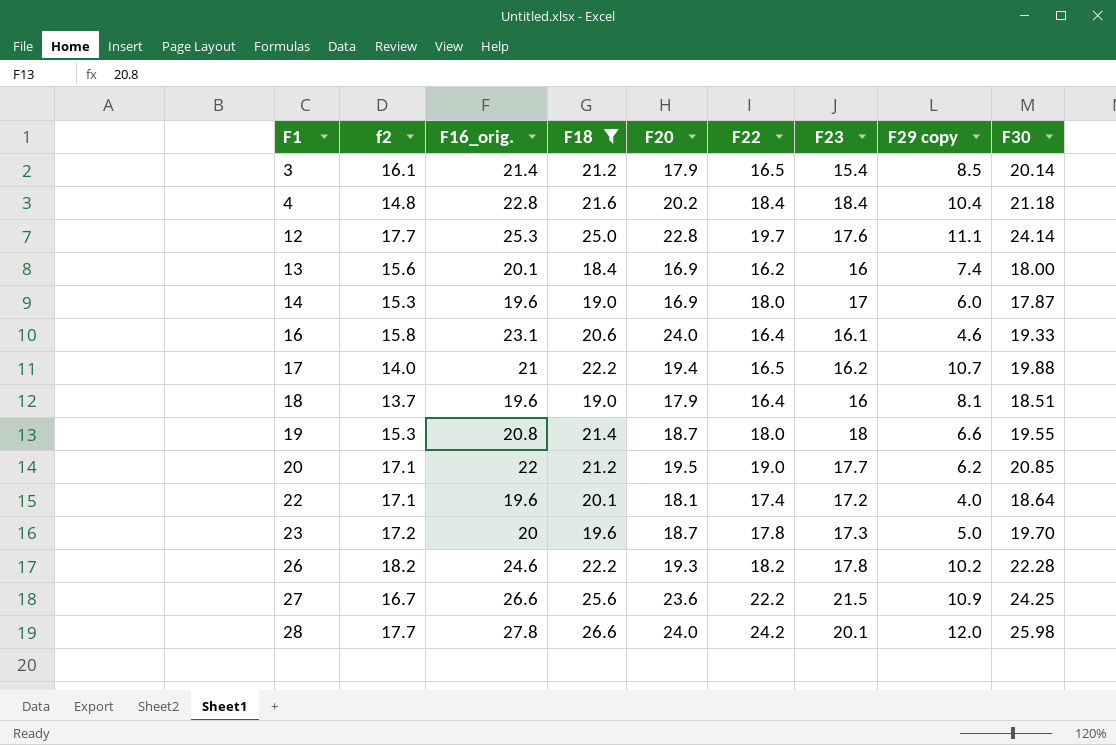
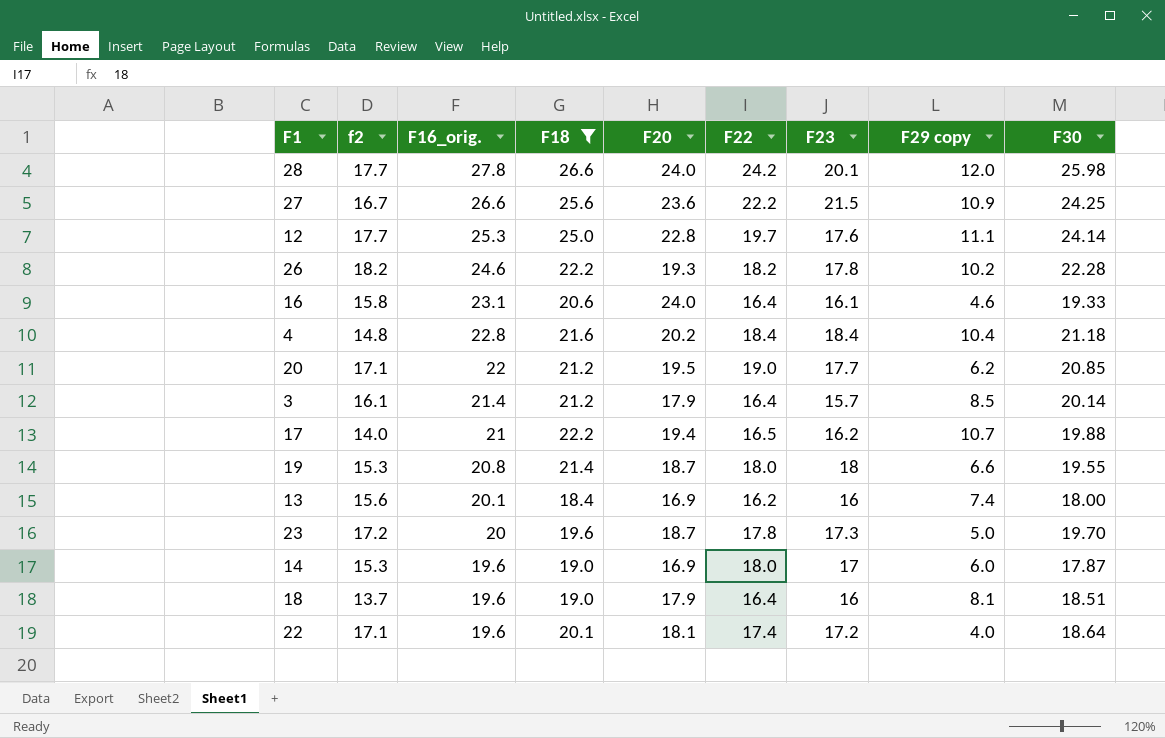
row order: F1 ascending -> F16_orig. descending
3 | F22: 16.5 -> 16.4
3 | F23: 15.4 -> 15.7

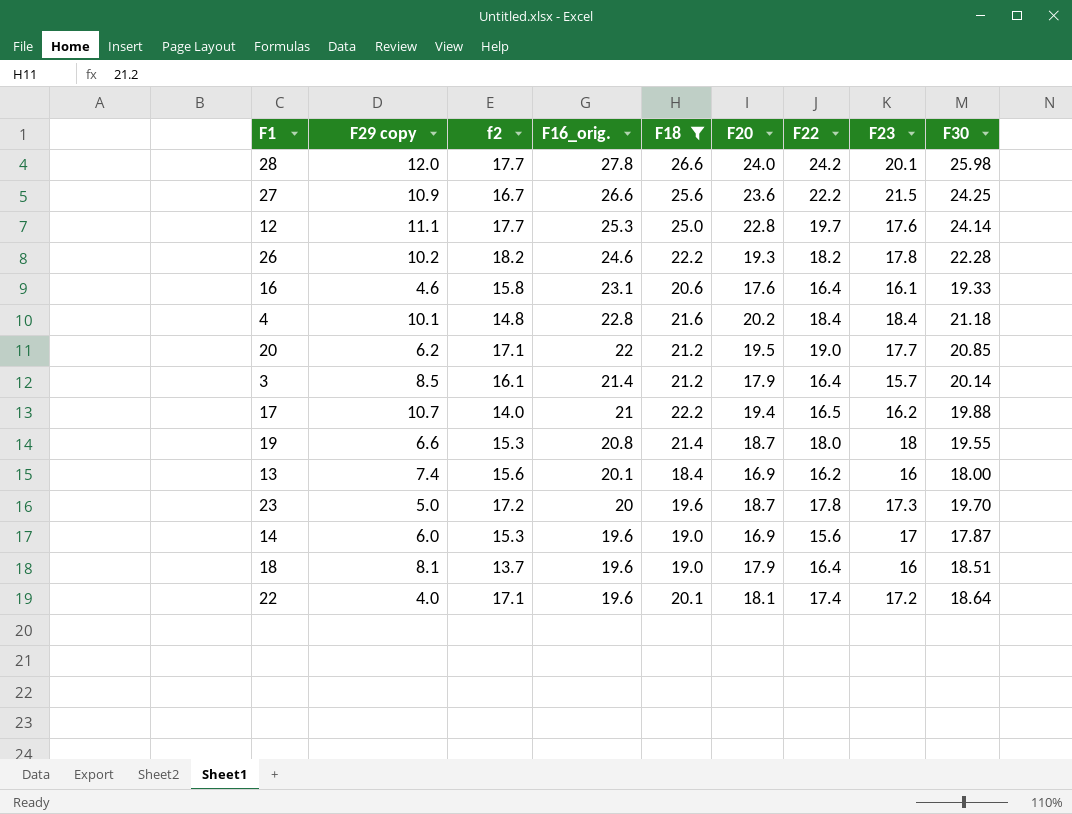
column F29 copy | position: 8 -> 2
16 | F20: 24.0 -> 17.6
4 | F29 copy: 10.4 -> 10.1
14 | F22: 18.0 -> 15.6

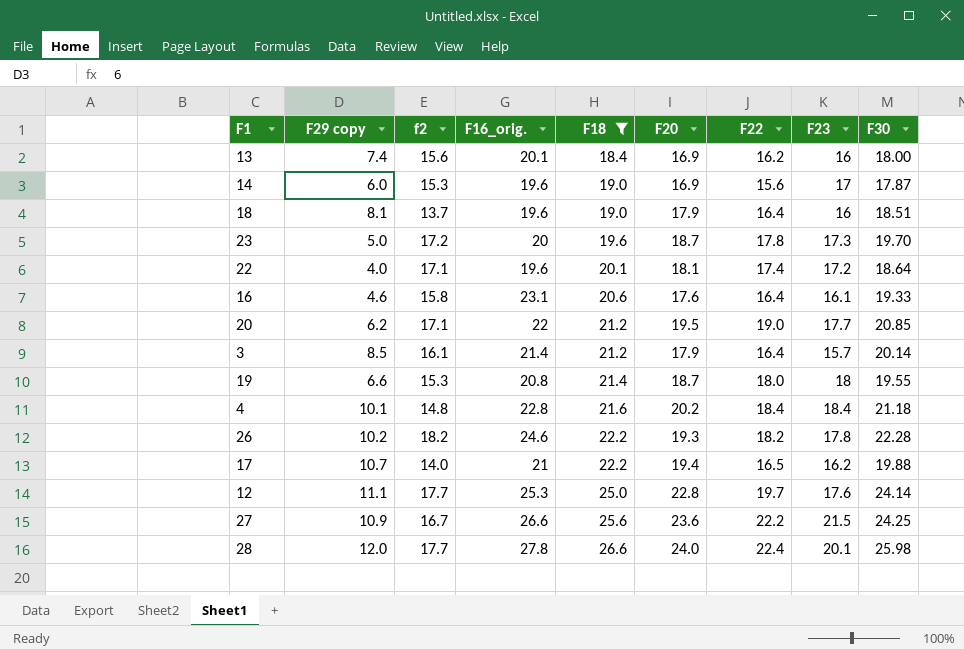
row order: F16_orig. descending -> F18 ascending
28 | F22: 24.2 -> 22.4

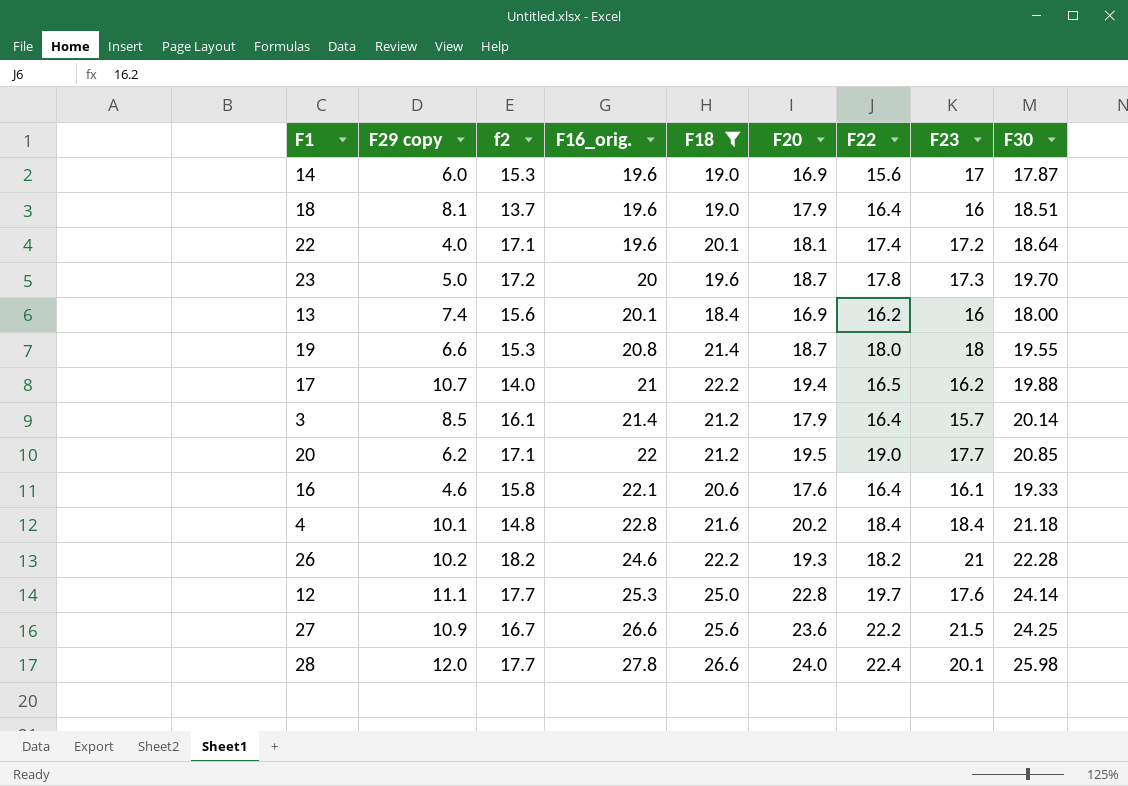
row order: F18 ascending -> F16_orig. ascending
16 | F16_orig.: 23.1 -> 22.1
26 | F23: 17.8 -> 21

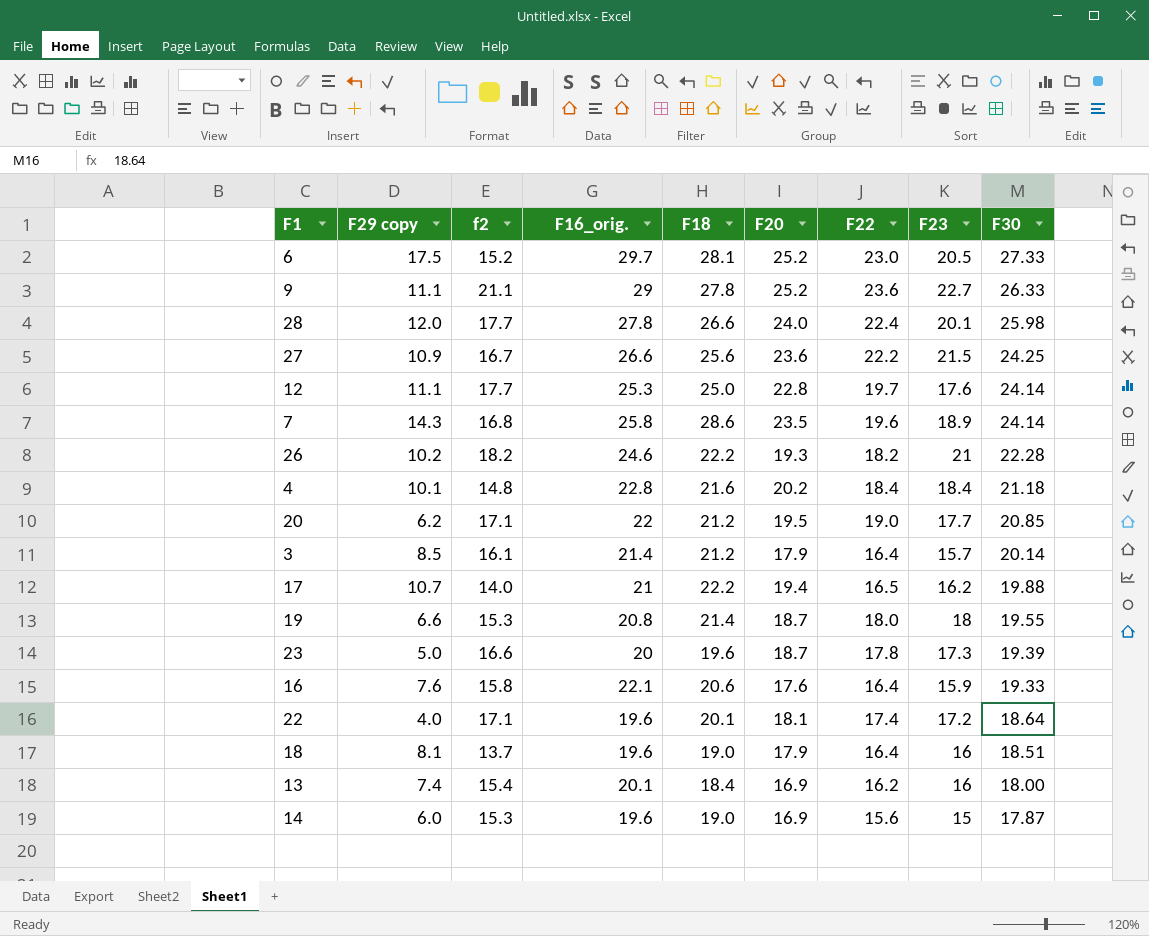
filter: F18 <= 26.6 -> none
row order: F16_orig. ascending -> F30 descending
23 | f2: 17.2 -> 16.6
23 | F30: 19.70 -> 19.39
16 | F29 copy: 4.6 -> 7.6
16 | F23: 16.1 -> 15.9
13 | f2: 15.6 -> 15.4
14 | F23: 17 -> 15

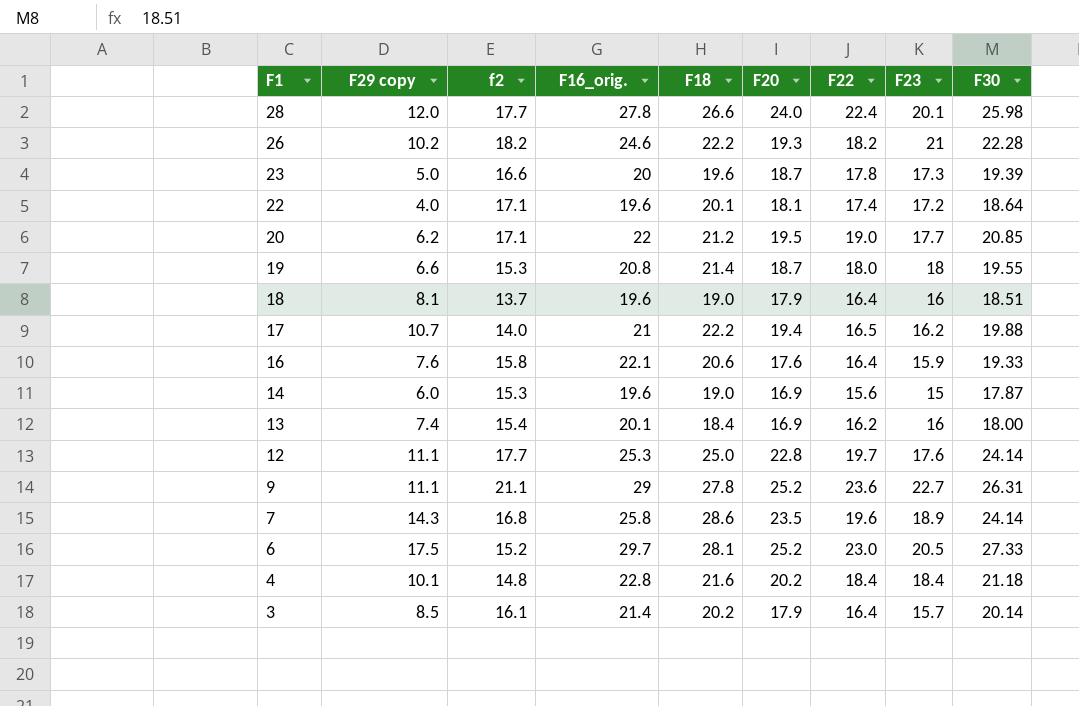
row order: F30 descending -> F1 descending
row 27: 10.9 | 16.7 | 26.6 | 25.6 | 23.6 | 22.2 | 21.5 | 24.25 -> none
9 | F30: 26.33 -> 26.31
3 | F18: 21.2 -> 20.2

